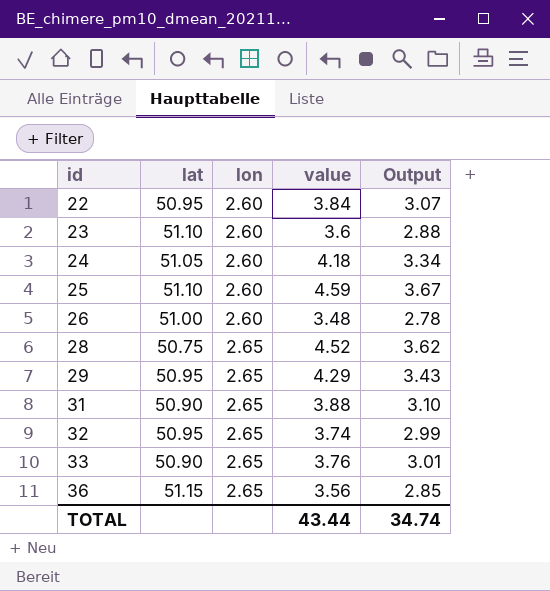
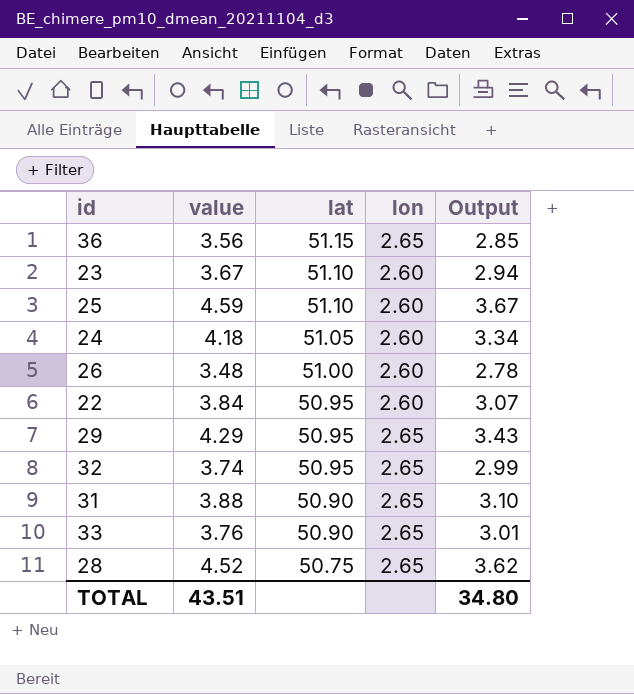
row order: id ascending -> lat descending
column value | position: 4 -> 2
23 | value: 3.6 -> 3.67
23 | Output: 2.88 -> 2.94
TOTAL | value: 43.44 -> 43.51
TOTAL | Output: 34.74 -> 34.80

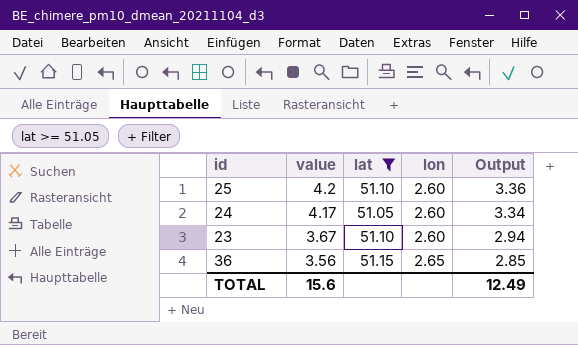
filter: none -> lat >= 51.05
row order: lat descending -> value descending
25 | value: 4.59 -> 4.2
25 | Output: 3.67 -> 3.36
24 | value: 4.18 -> 4.17
TOTAL | value: 43.51 -> 15.6
TOTAL | Output: 34.80 -> 12.49

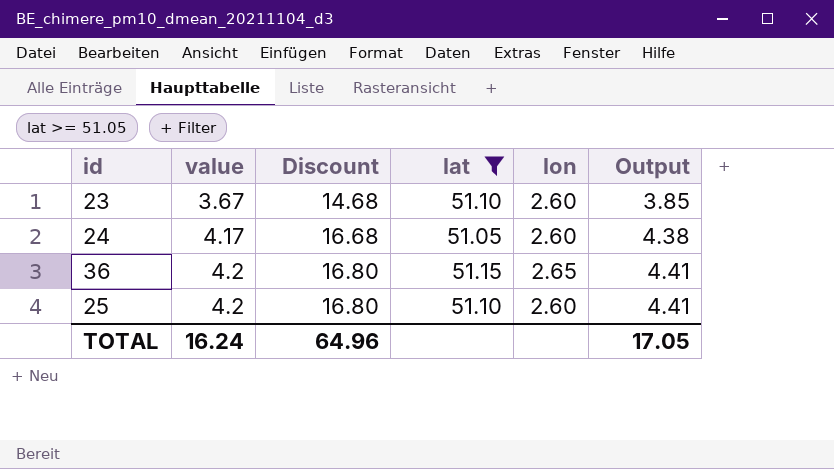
row order: value descending -> value ascending
column Discount | formula: none -> [value] * 4
column Output | formula: [value] * 0.8 -> [value] * 1.05
36 | value: 3.56 -> 4.2
TOTAL | value: 15.6 -> 16.24
TOTAL | Output: 12.49 -> 17.05

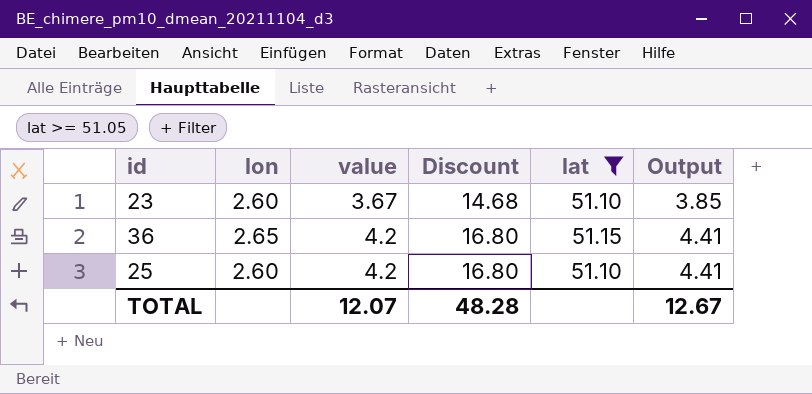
column lon | position: 5 -> 2
row 24: 4.17 | 16.68 | 51.05 | 2.60 | 4.38 -> none
TOTAL | value: 16.24 -> 12.07
TOTAL | Discount: 64.96 -> 48.28
TOTAL | Output: 17.05 -> 12.67

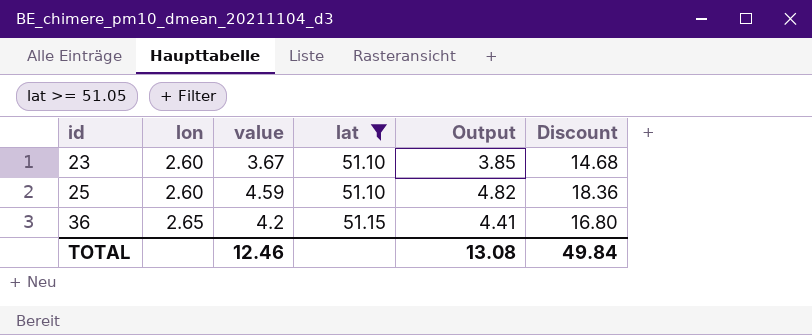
row order: value ascending -> id ascending
column Discount | position: 4 -> 6
25 | value: 4.2 -> 4.59
25 | Output: 4.41 -> 4.82
25 | Discount: 16.80 -> 18.36
TOTAL | value: 12.07 -> 12.46
TOTAL | Output: 12.67 -> 13.08
TOTAL | Discount: 48.28 -> 49.84

